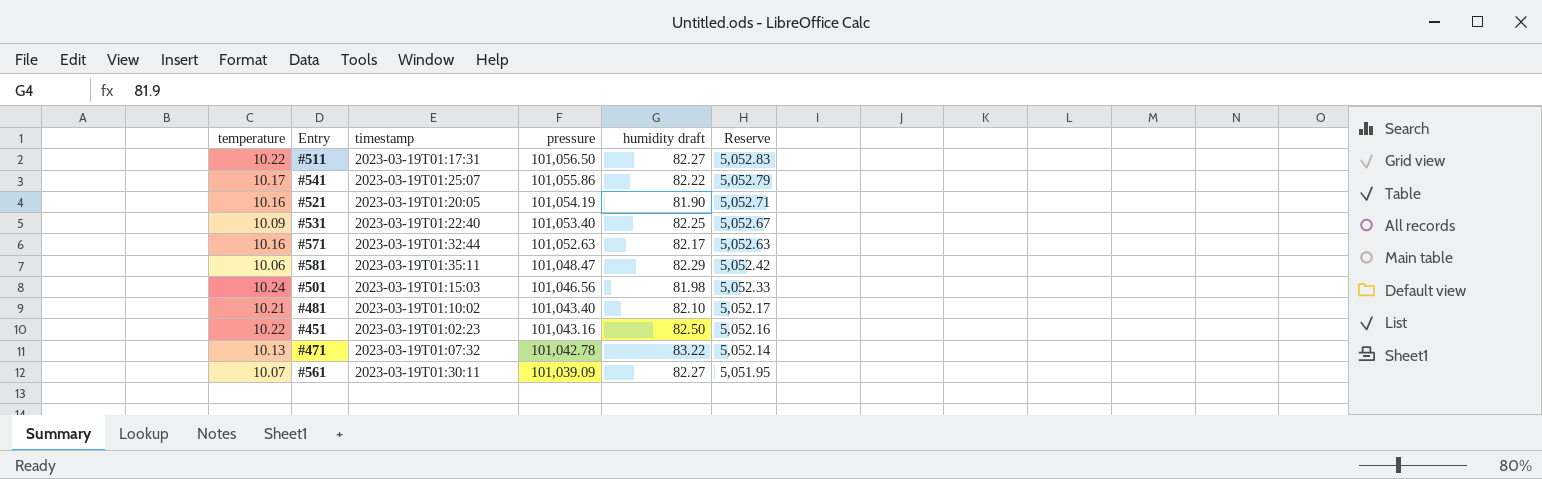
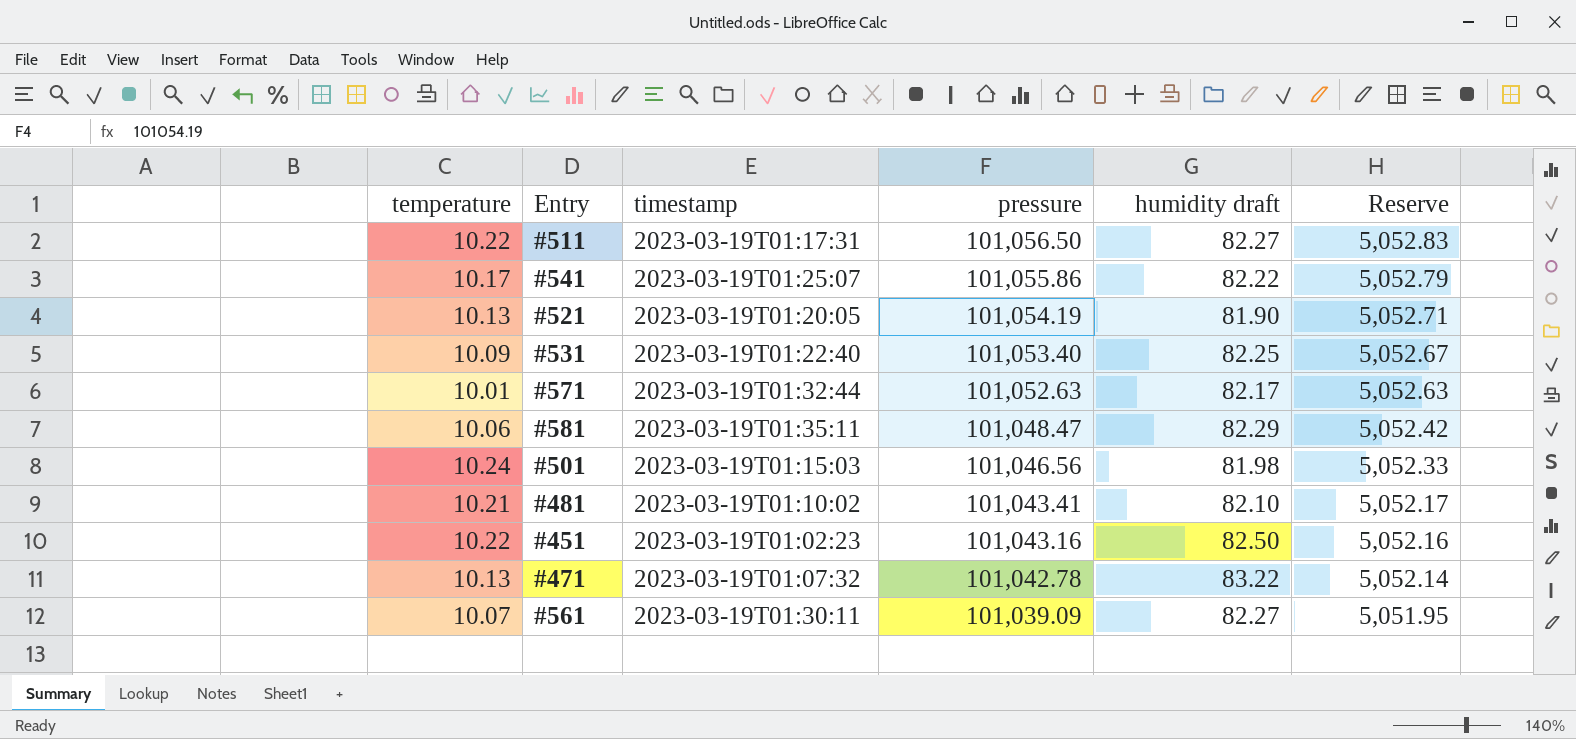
#521 | temperature: 10.16 -> 10.13
#571 | temperature: 10.16 -> 10.01
#481 | pressure: 101,043.40 -> 101,043.41

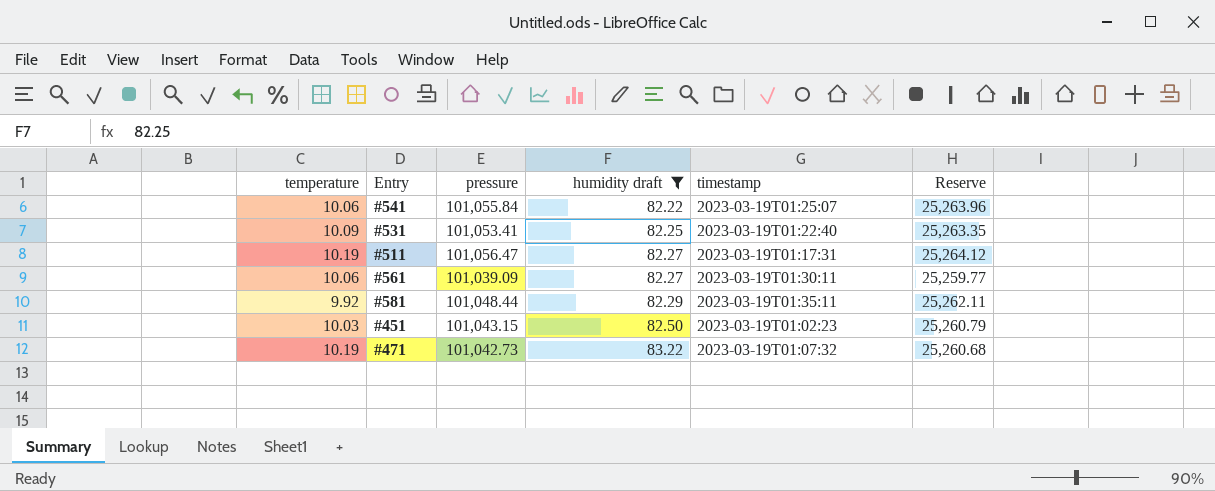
filter: none -> humidity draft >= 82.22
row order: pressure descending -> humidity draft ascending
column timestamp | position: 3 -> 5
column Reserve | formula: [pressure] * 0.05 -> [pressure] * 0.25
#541 | temperature: 10.17 -> 10.06
#541 | pressure: 101,055.86 -> 101,055.84
#531 | pressure: 101,053.40 -> 101,053.41
#511 | temperature: 10.22 -> 10.19
#511 | pressure: 101,056.50 -> 101,056.47
#561 | temperature: 10.07 -> 10.06
#581 | temperature: 10.06 -> 9.92
#581 | pressure: 101,048.47 -> 101,048.44
#451 | temperature: 10.22 -> 10.03
#451 | pressure: 101,043.16 -> 101,043.15
#471 | temperature: 10.13 -> 10.19
#471 | pressure: 101,042.78 -> 101,042.73

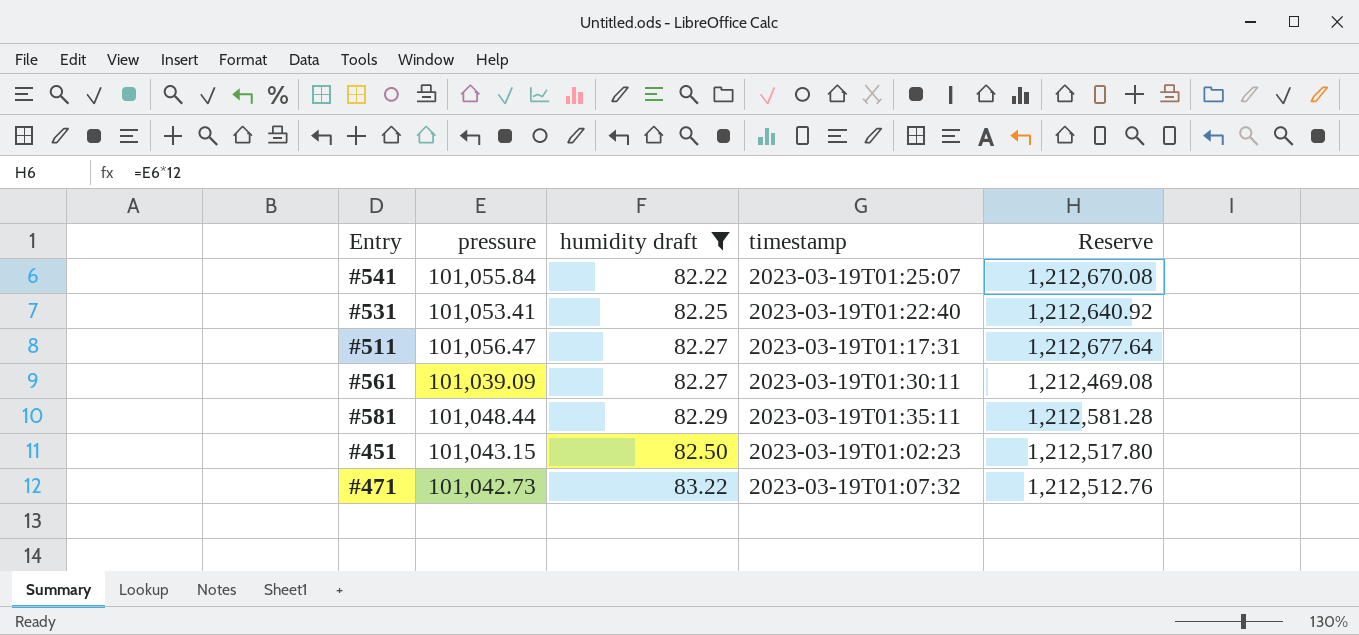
column temperature | position: 1 -> none
column Reserve | formula: [pressure] * 0.25 -> [pressure] * 12

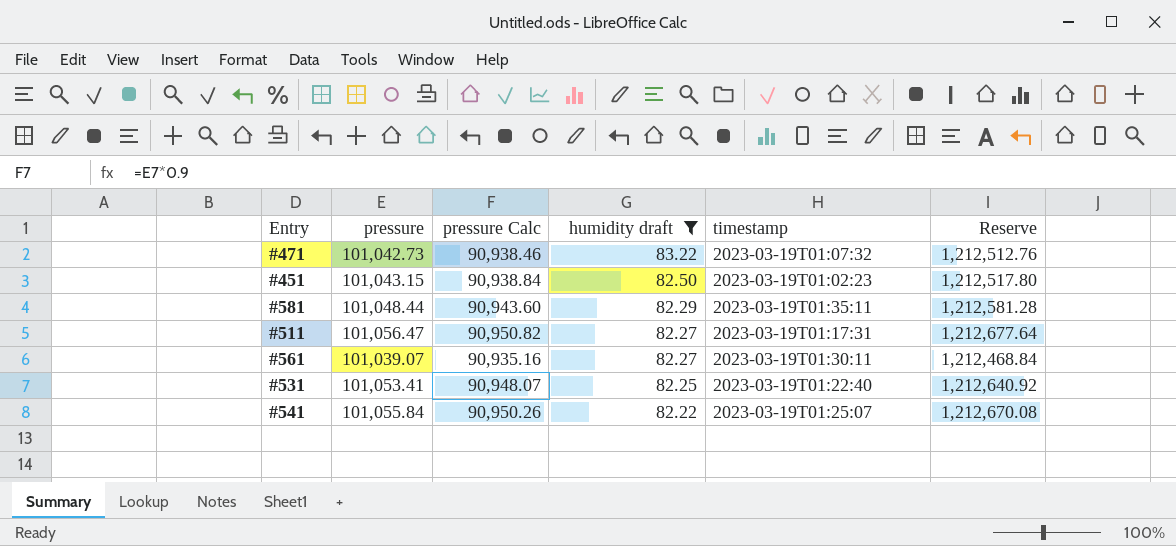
row order: humidity draft ascending -> humidity draft descending
column pressure Calc | formula: none -> [pressure] * 0.9
#561 | pressure: 101,039.09 -> 101,039.07
#561 | Reserve: 1,212,469.08 -> 1,212,468.84

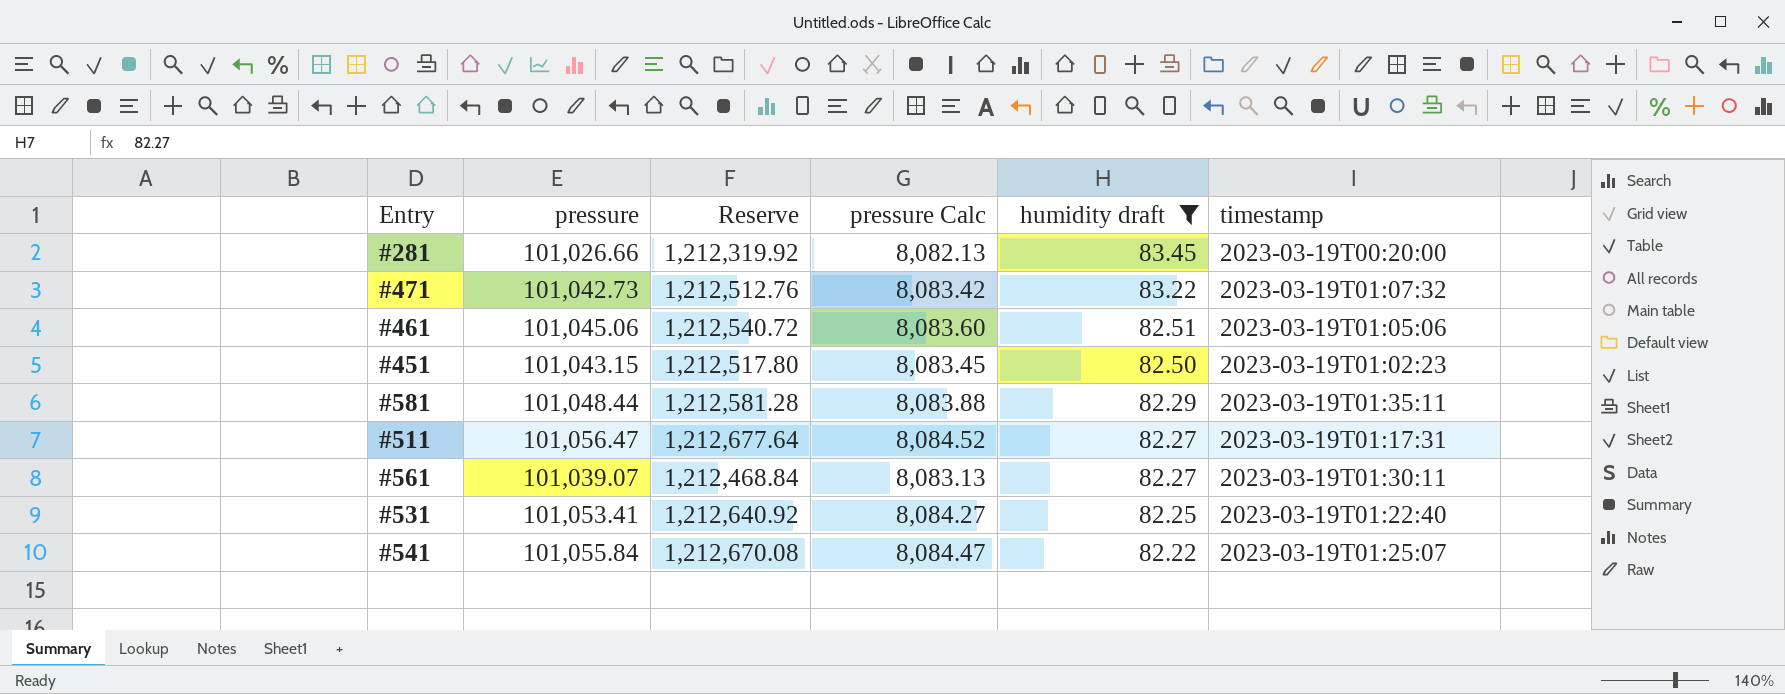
column Reserve | position: 6 -> 3
column pressure Calc | formula: [pressure] * 0.9 -> [pressure] * 0.08
row #281: none -> 101,026.66 | 1,212,319.92 | 8,082.13 | 83.45 | 2023-03-19T00:20:00
row #461: none -> 101,045.06 | 1,212,540.72 | 8,083.60 | 82.51 | 2023-03-19T01:05:06

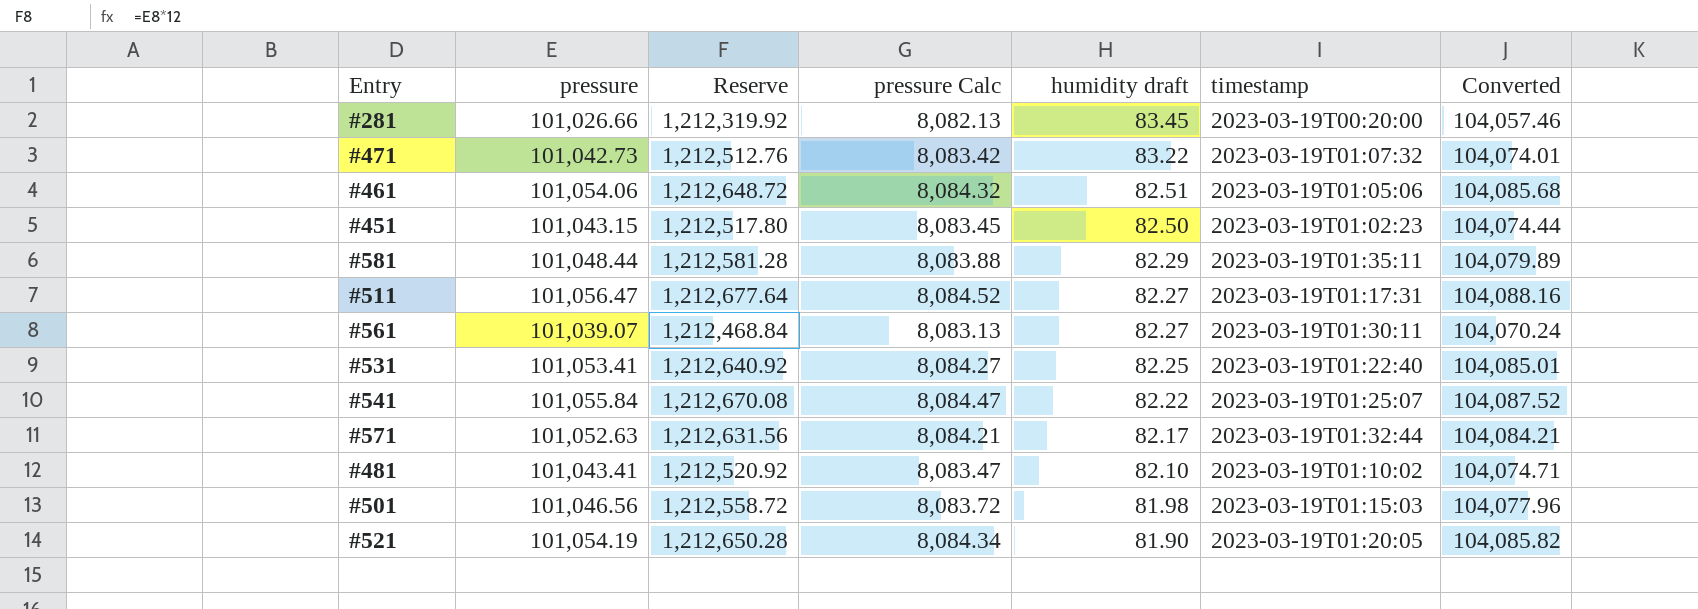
filter: humidity draft >= 82.22 -> none
column Converted | formula: none -> [pressure] * 1.03
#461 | pressure: 101,045.06 -> 101,054.06
#461 | Reserve: 1,212,540.72 -> 1,212,648.72
#461 | pressure Calc: 8,083.60 -> 8,084.32

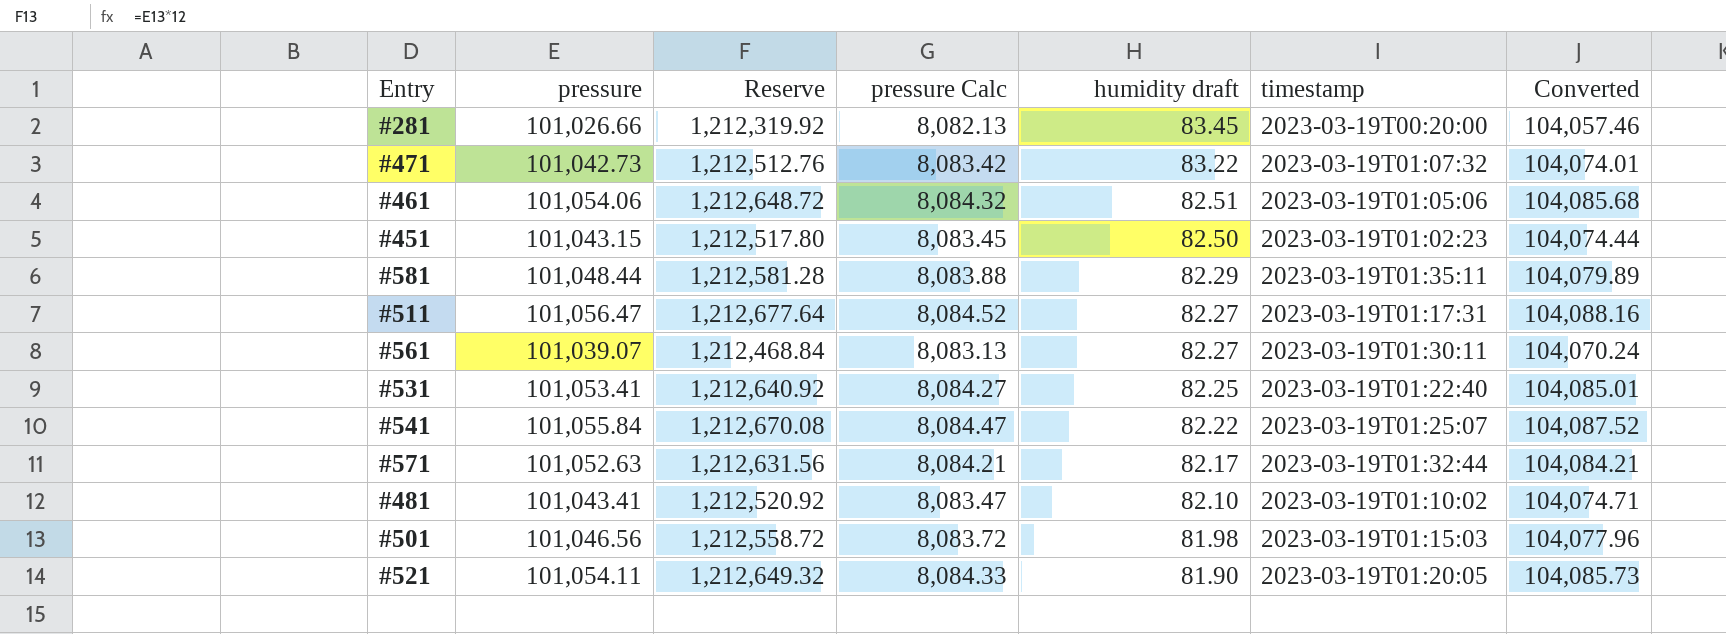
#521 | pressure: 101,054.19 -> 101,054.11
#521 | Reserve: 1,212,650.28 -> 1,212,649.32
#521 | pressure Calc: 8,084.34 -> 8,084.33
#521 | Converted: 104,085.82 -> 104,085.73

